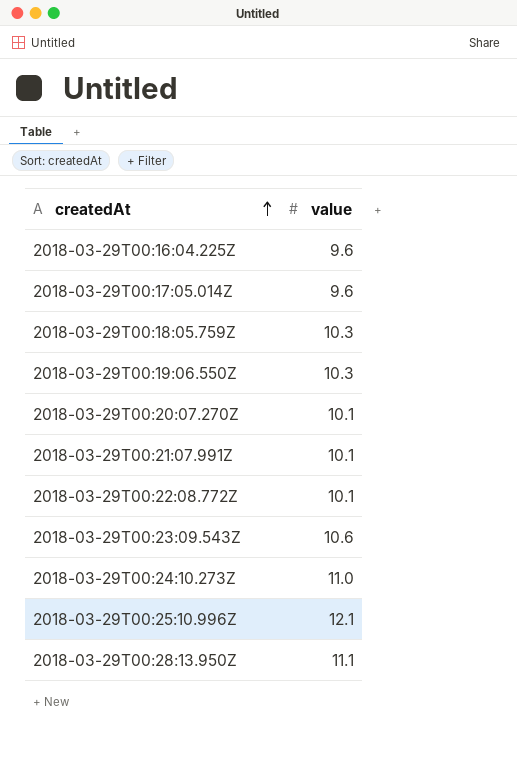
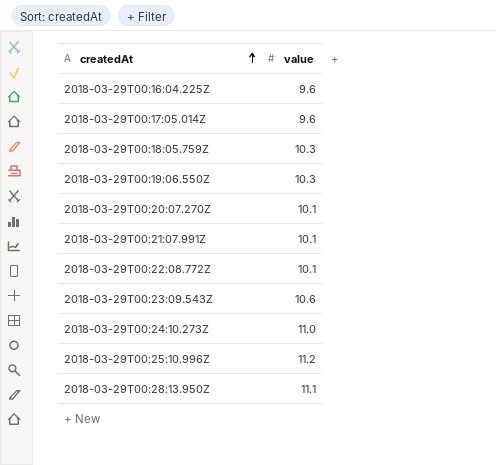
2018-03-29T00:25:10.996Z | value: 12.1 -> 11.2

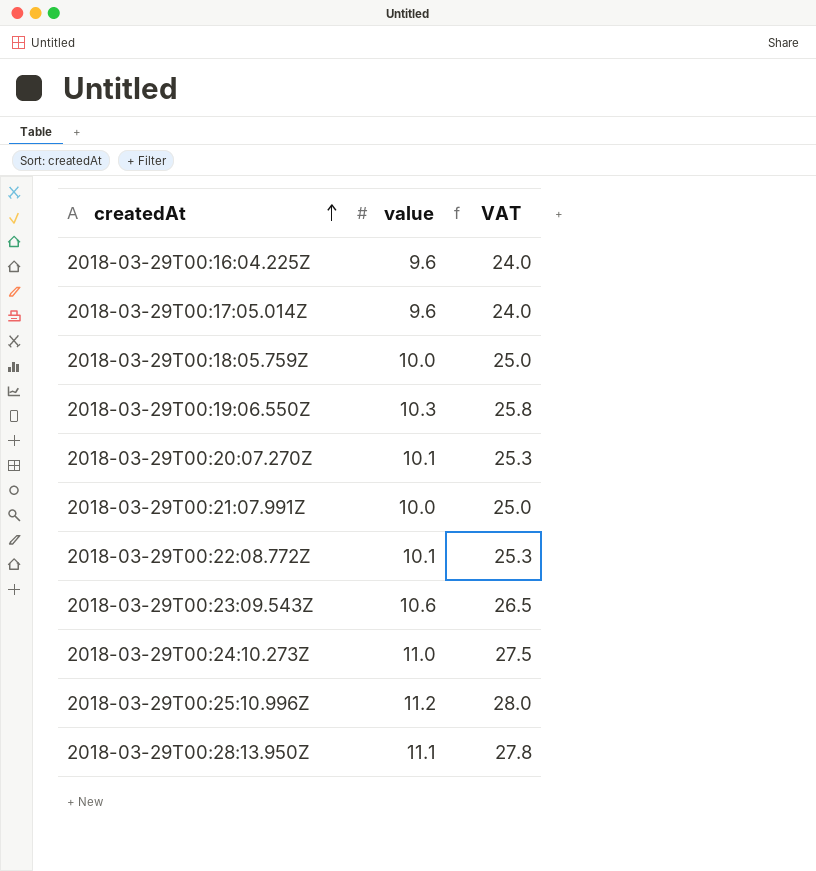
column VAT | formula: none -> [value] * 2.5
2018-03-29T00:18:05.759Z | value: 10.3 -> 10.0
2018-03-29T00:21:07.991Z | value: 10.1 -> 10.0

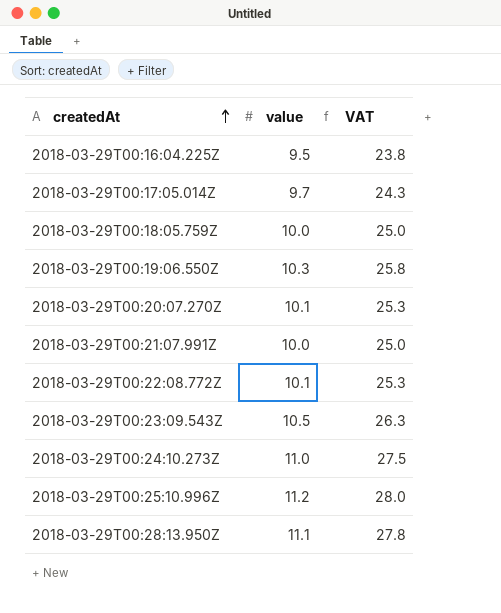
2018-03-29T00:16:04.225Z | value: 9.6 -> 9.5
2018-03-29T00:16:04.225Z | VAT: 24.0 -> 23.8
2018-03-29T00:17:05.014Z | value: 9.6 -> 9.7
2018-03-29T00:17:05.014Z | VAT: 24.0 -> 24.3
2018-03-29T00:23:09.543Z | value: 10.6 -> 10.5
2018-03-29T00:23:09.543Z | VAT: 26.5 -> 26.3

